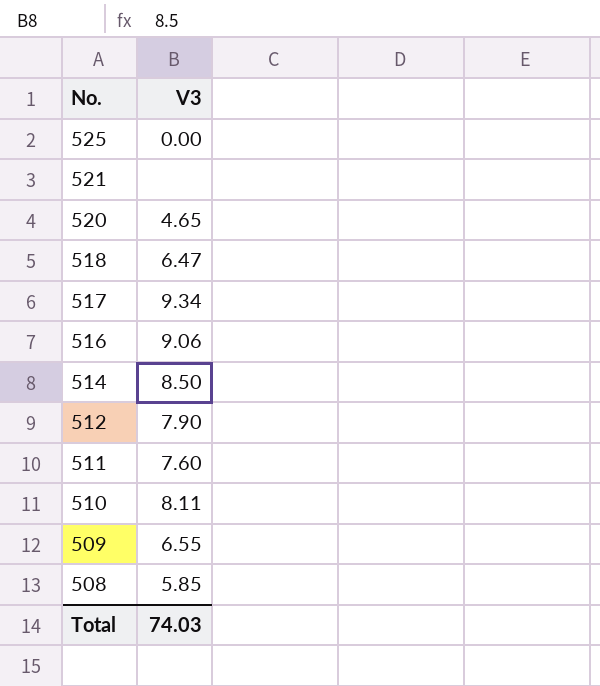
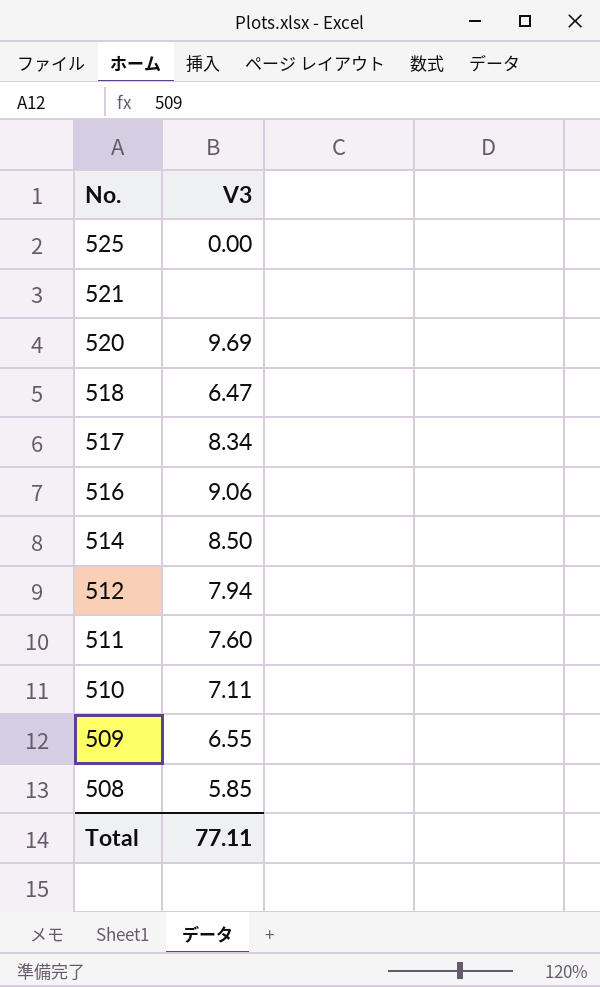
520 | V3: 4.65 -> 9.69
517 | V3: 9.34 -> 8.34
512 | V3: 7.90 -> 7.94
510 | V3: 8.11 -> 7.11
Total | V3: 74.03 -> 77.11

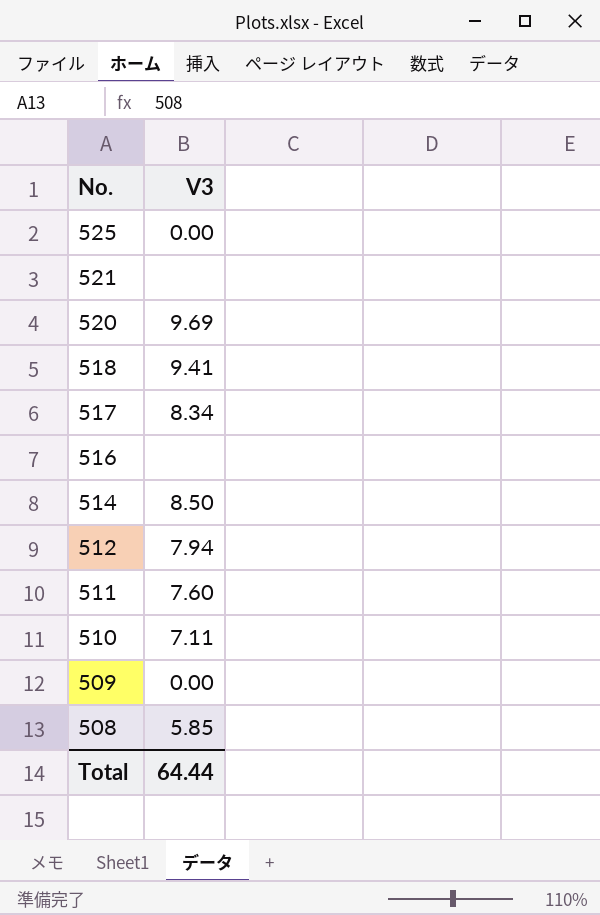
518 | V3: 6.47 -> 9.41
516 | V3: 9.06 -> none
509 | V3: 6.55 -> 0.00
Total | V3: 77.11 -> 64.44

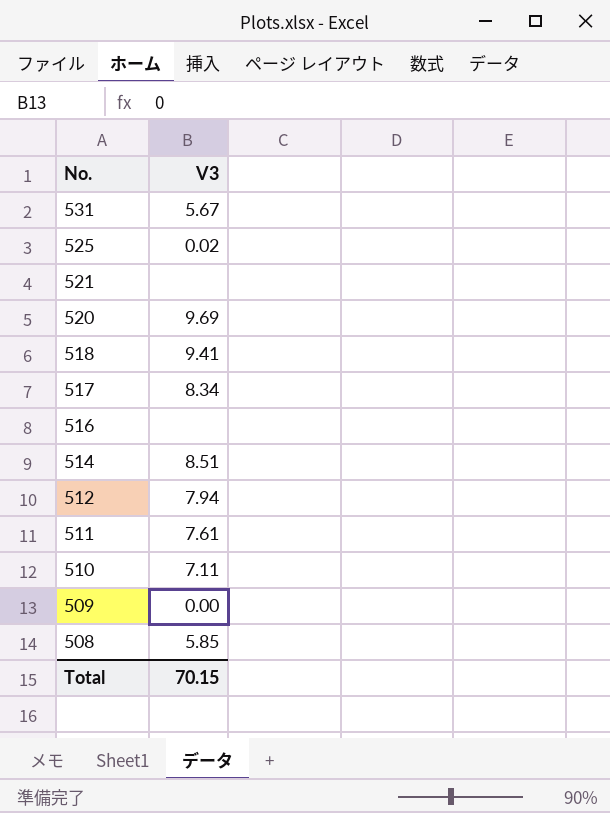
row 531: none -> 5.67
525 | V3: 0.00 -> 0.02
514 | V3: 8.50 -> 8.51
511 | V3: 7.60 -> 7.61
Total | V3: 64.44 -> 70.15

